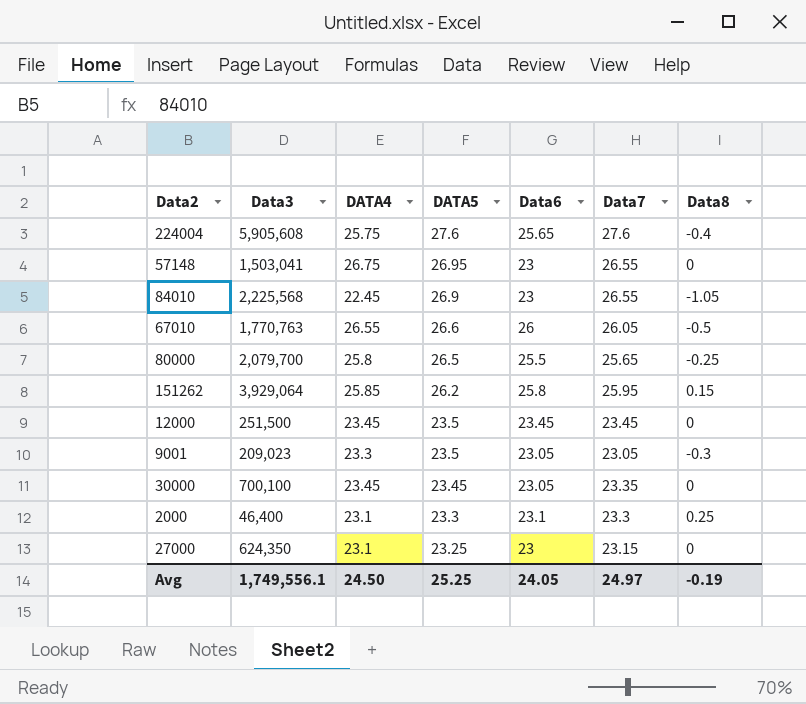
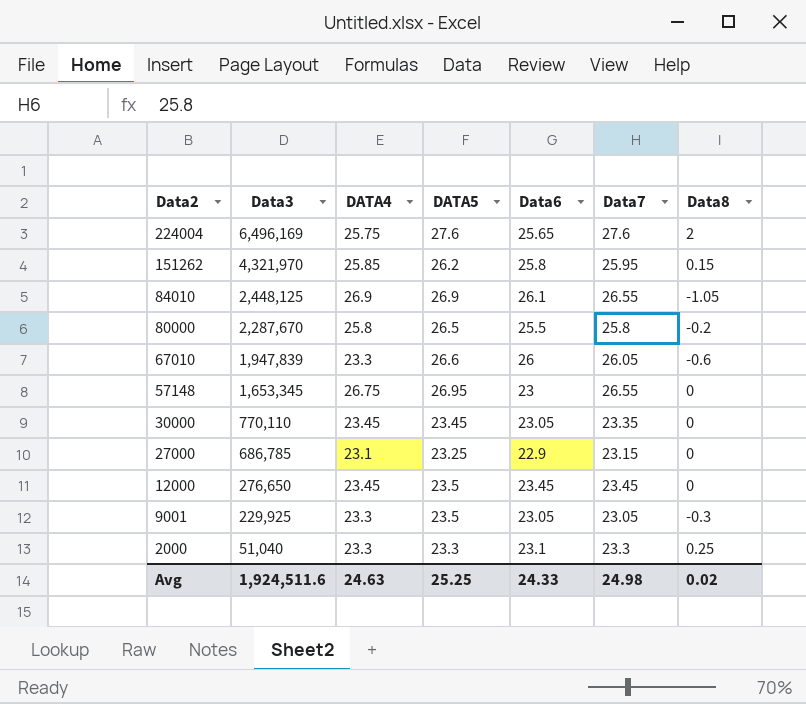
row order: DATA5 descending -> Data2 descending
224004 | Data3: 5,905,608 -> 6,496,169
224004 | Data8: -0.4 -> 2
151262 | Data3: 3,929,064 -> 4,321,970
84010 | Data3: 2,225,568 -> 2,448,125
84010 | DATA4: 22.45 -> 26.9
84010 | Data6: 23 -> 26.1
80000 | Data3: 2,079,700 -> 2,287,670
80000 | Data7: 25.65 -> 25.8
80000 | Data8: -0.25 -> -0.2
67010 | Data3: 1,770,763 -> 1,947,839
67010 | DATA4: 26.55 -> 23.3
67010 | Data8: -0.5 -> -0.6
57148 | Data3: 1,503,041 -> 1,653,345
30000 | Data3: 700,100 -> 770,110
27000 | Data3: 624,350 -> 686,785
27000 | Data6: 23 -> 22.9
12000 | Data3: 251,500 -> 276,650
9001 | Data3: 209,023 -> 229,925
2000 | Data3: 46,400 -> 51,040
2000 | DATA4: 23.1 -> 23.3
Avg | Data3: 1,749,556.1 -> 1,924,511.6
Avg | DATA4: 24.50 -> 24.63
Avg | Data6: 24.05 -> 24.33
Avg | Data7: 24.97 -> 24.98
Avg | Data8: -0.19 -> 0.02

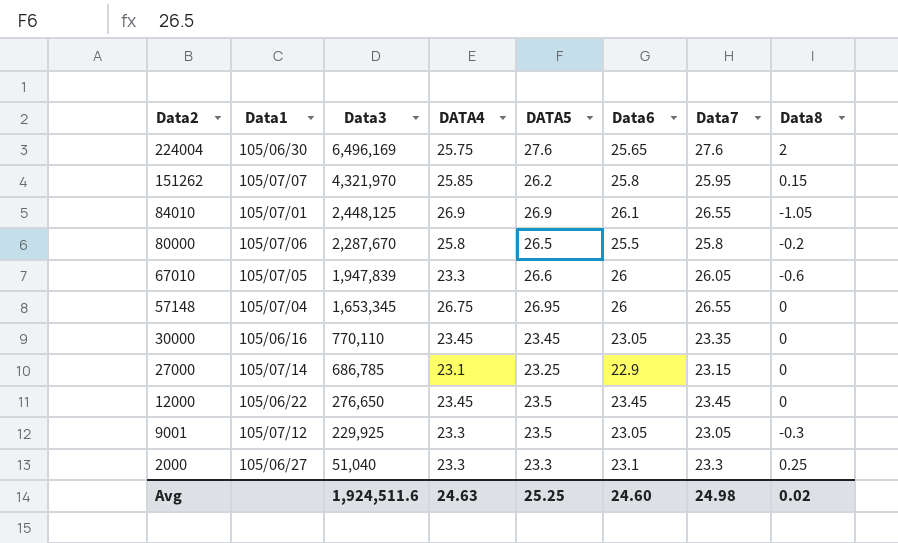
column Data1 | position: none -> 2
57148 | Data6: 23 -> 26
Avg | Data6: 24.33 -> 24.60

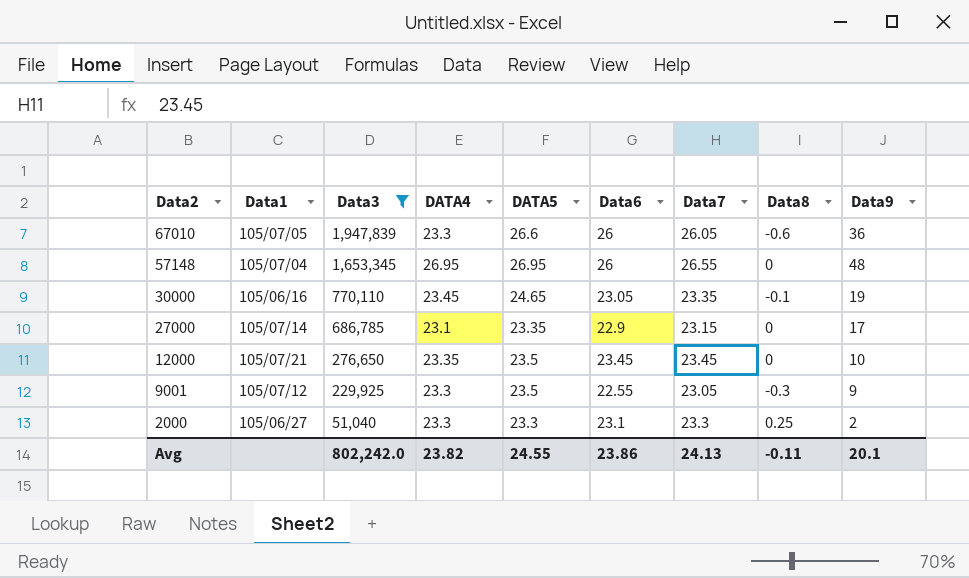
filter: none -> Data3 <= 1,947,839
column Data9 | position: none -> 9
57148 | DATA4: 26.75 -> 26.95
30000 | DATA5: 23.45 -> 24.65
30000 | Data8: 0 -> -0.1
27000 | DATA5: 23.25 -> 23.35
12000 | Data1: 105/06/22 -> 105/07/21
12000 | DATA4: 23.45 -> 23.35
9001 | Data6: 23.05 -> 22.55
Avg | Data3: 1,924,511.6 -> 802,242.0
Avg | DATA4: 24.63 -> 23.82
Avg | DATA5: 25.25 -> 24.55
Avg | Data6: 24.60 -> 23.86
Avg | Data7: 24.98 -> 24.13
Avg | Data8: 0.02 -> -0.11

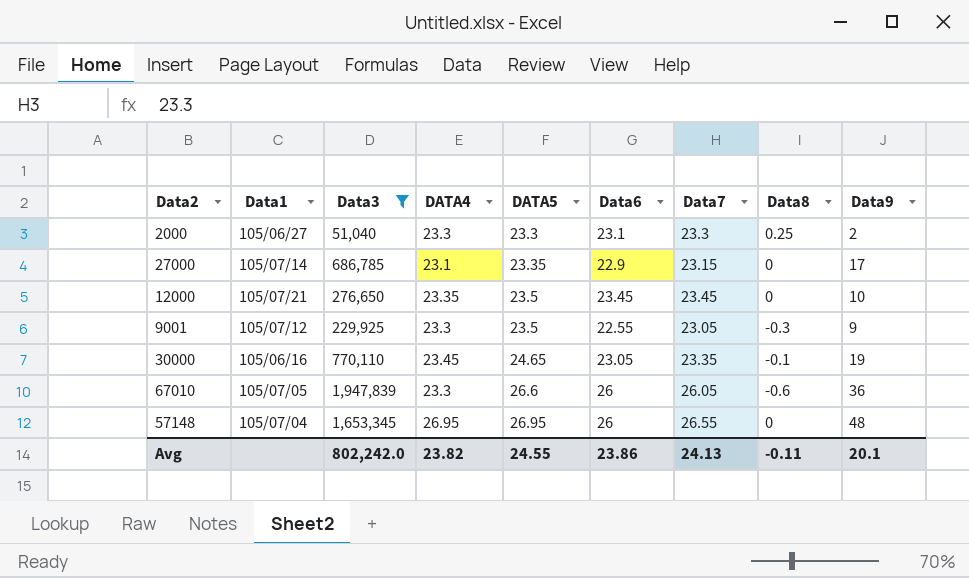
row order: Data2 descending -> DATA5 ascending

